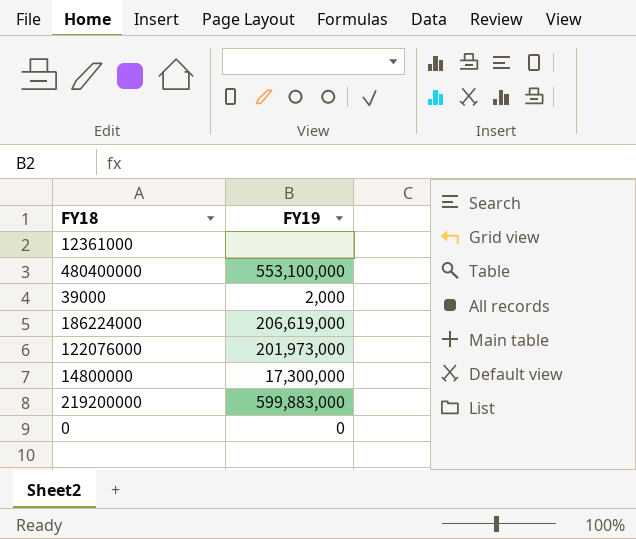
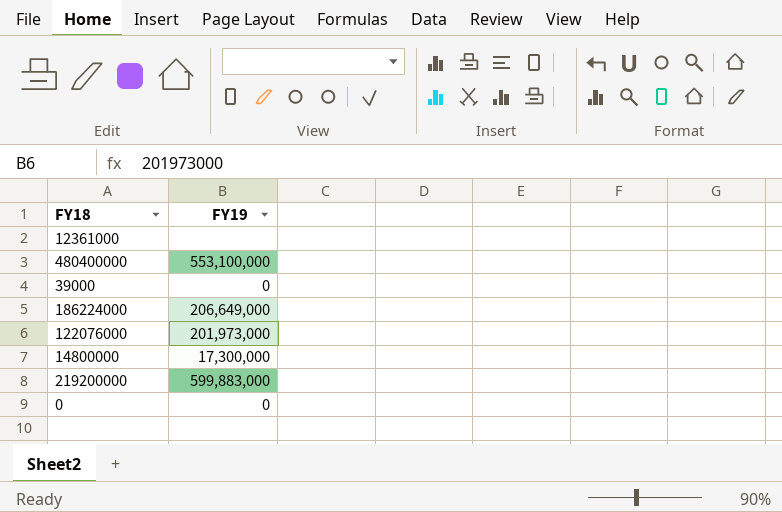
39000 | FY19: 2,000 -> 0
186224000 | FY19: 206,619,000 -> 206,649,000

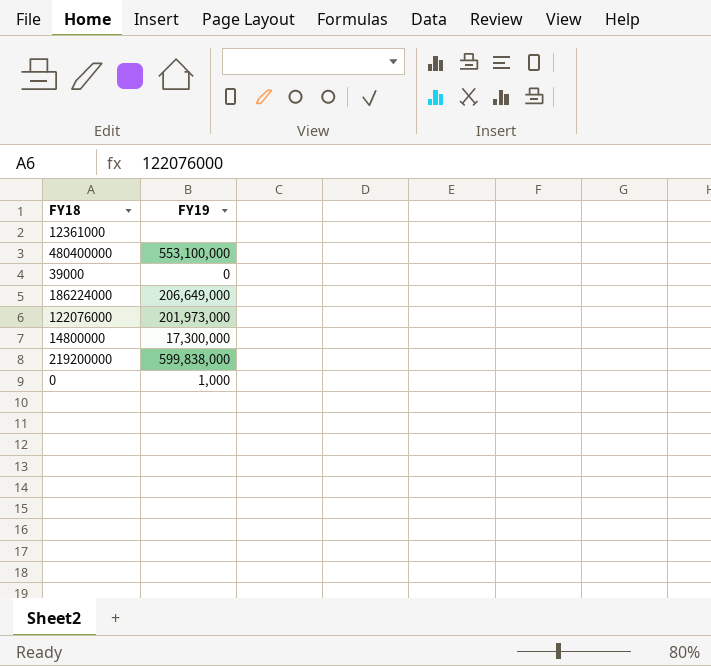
219200000 | FY19: 599,883,000 -> 599,838,000
0 | FY19: 0 -> 1,000

